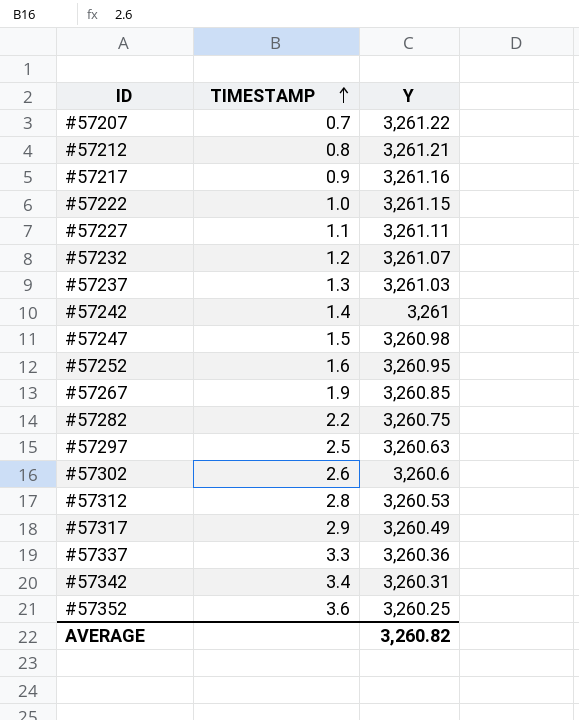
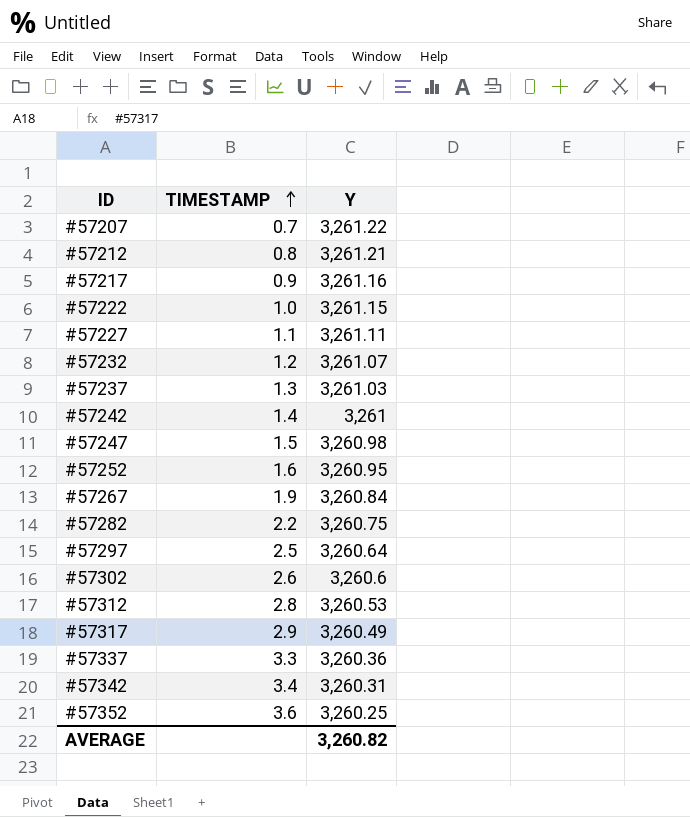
#57267 | Y: 3,260.85 -> 3,260.84
#57297 | Y: 3,260.63 -> 3,260.64

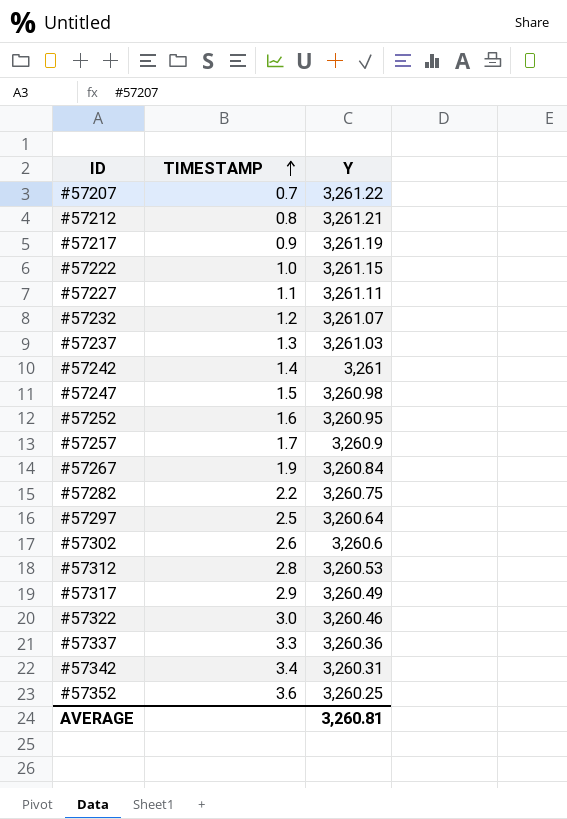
#57217 | Y: 3,261.16 -> 3,261.19
row #57257: none -> 1.7 | 3,260.9
row #57322: none -> 3.0 | 3,260.46
AVERAGE | Y: 3,260.82 -> 3,260.81

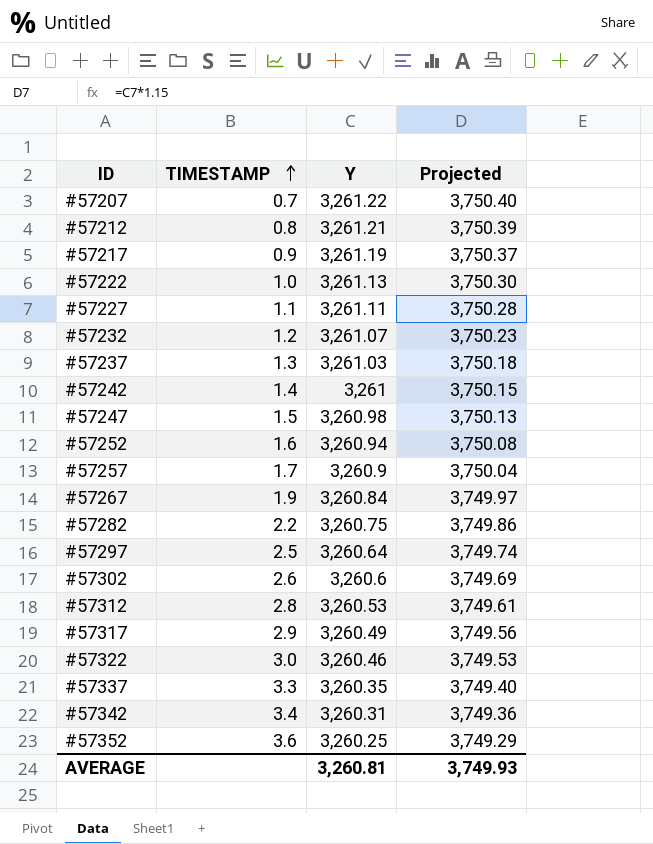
column Projected | formula: none -> [Y] * 1.15
#57222 | Y: 3,261.15 -> 3,261.13
#57252 | Y: 3,260.95 -> 3,260.94
#57337 | Y: 3,260.36 -> 3,260.35

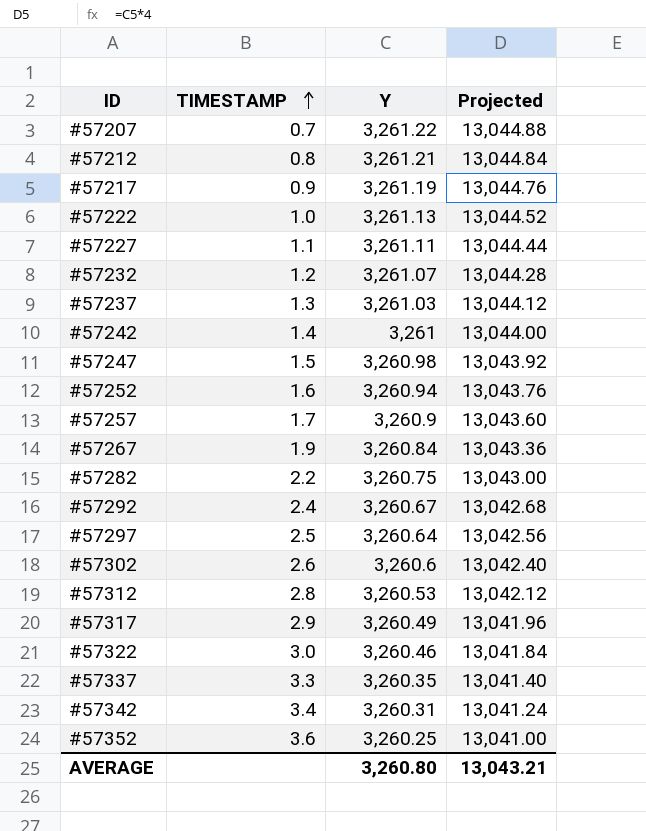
column Projected | formula: [Y] * 1.15 -> [Y] * 4
row #57292: none -> 2.4 | 3,260.67 | 13,042.68
AVERAGE | Y: 3,260.81 -> 3,260.80
AVERAGE | Projected: 3,749.93 -> 13,043.21

